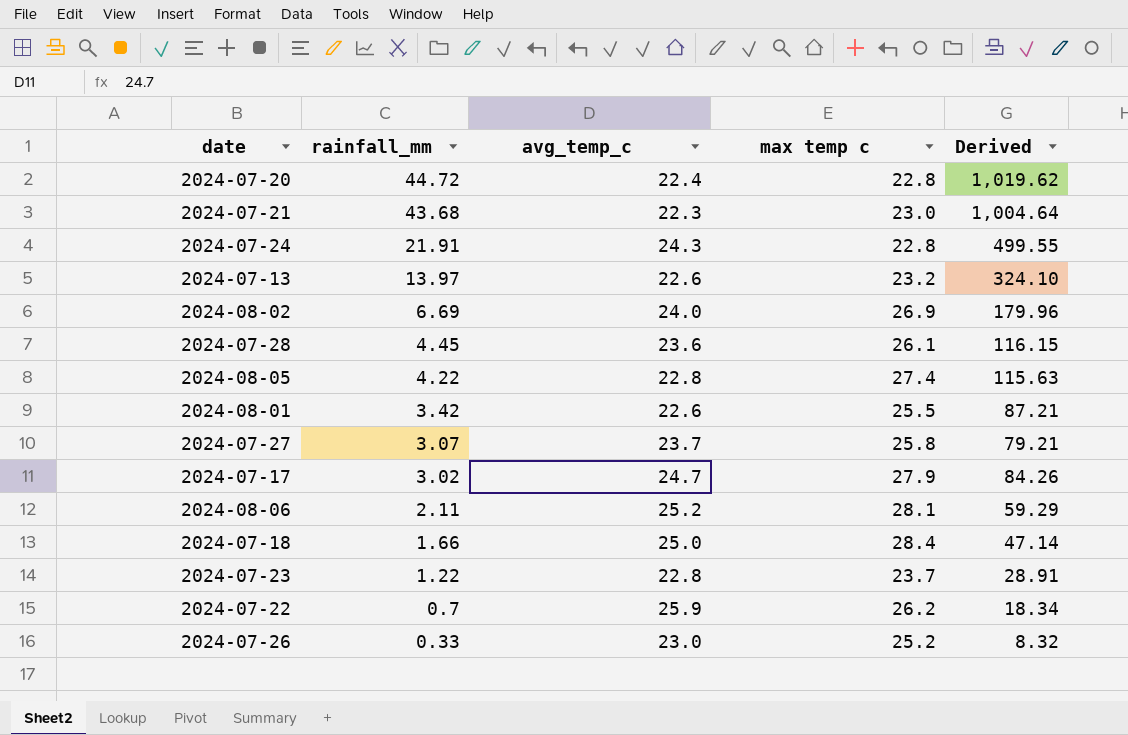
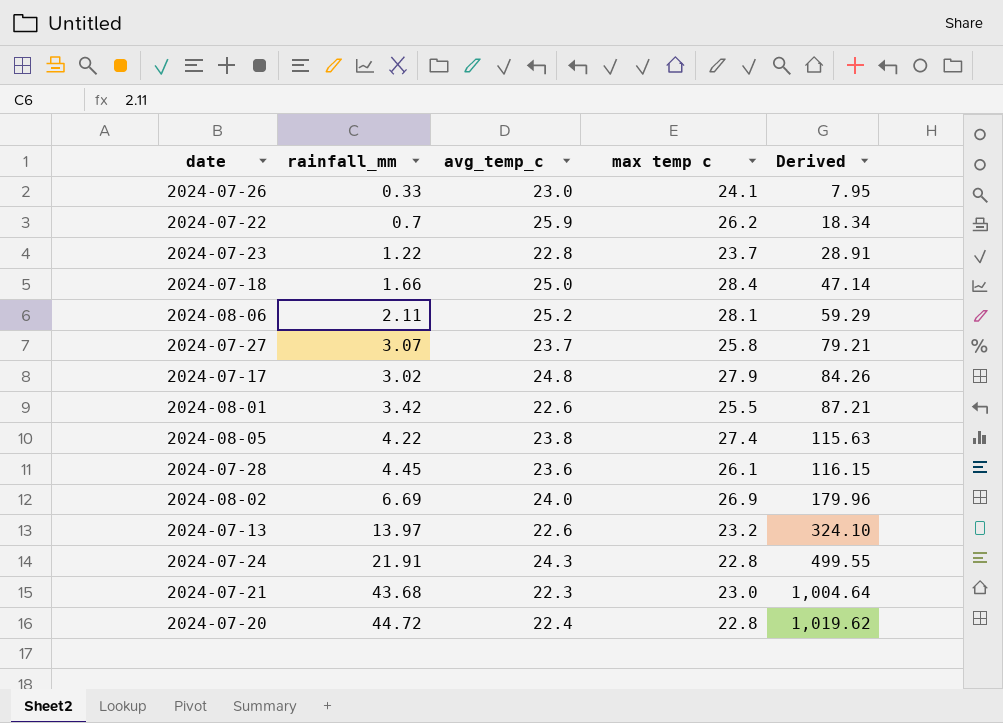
row order: rainfall_mm descending -> Derived ascending
2024-07-26 | max temp c: 25.2 -> 24.1
2024-07-26 | Derived: 8.32 -> 7.95
2024-07-17 | avg_temp_c: 24.7 -> 24.8
2024-08-05 | avg_temp_c: 22.8 -> 23.8

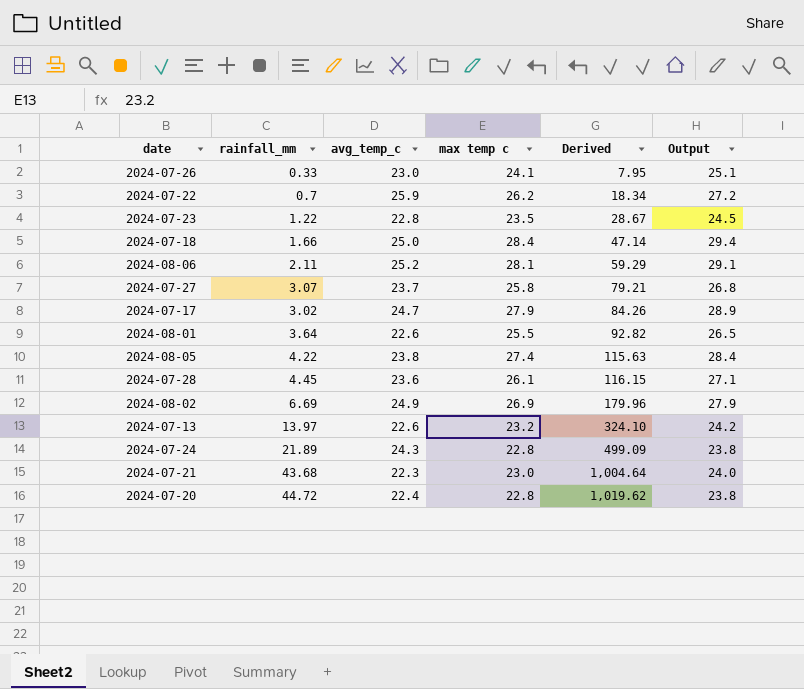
column Output | formula: none -> [max temp c] + 1
2024-07-23 | max temp c: 23.7 -> 23.5
2024-07-23 | Derived: 28.91 -> 28.67
2024-07-17 | avg_temp_c: 24.8 -> 24.7
2024-08-01 | rainfall_mm: 3.42 -> 3.64
2024-08-01 | Derived: 87.21 -> 92.82
2024-08-02 | avg_temp_c: 24.0 -> 24.9
2024-07-24 | rainfall_mm: 21.91 -> 21.89
2024-07-24 | Derived: 499.55 -> 499.09

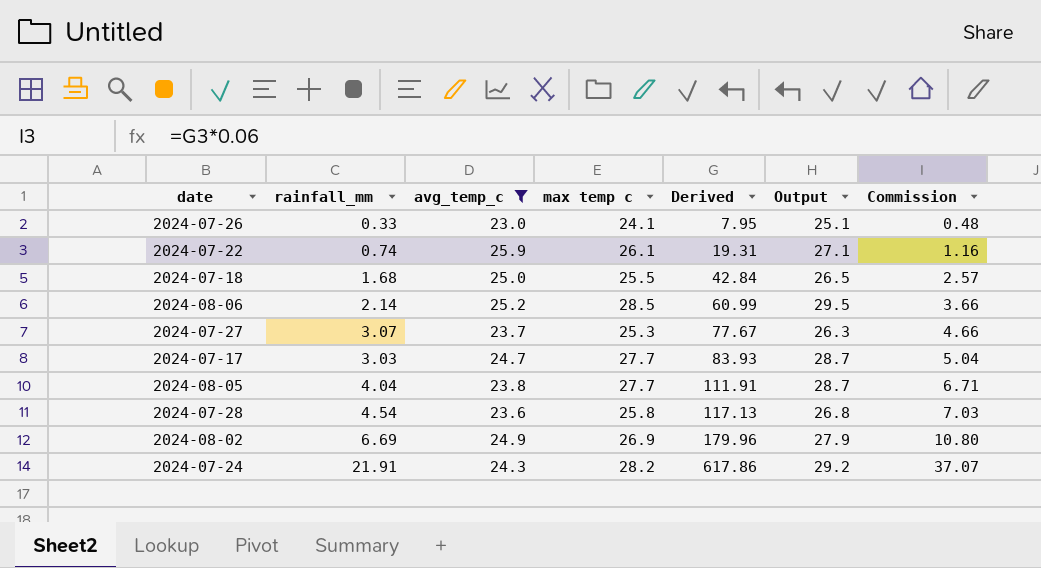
filter: none -> avg_temp_c >= 23.0
column Commission | formula: none -> [Derived] * 0.06
2024-07-22 | rainfall_mm: 0.7 -> 0.74
2024-07-22 | max temp c: 26.2 -> 26.1
2024-07-22 | Derived: 18.34 -> 19.31
2024-07-22 | Output: 27.2 -> 27.1
2024-07-18 | rainfall_mm: 1.66 -> 1.68
2024-07-18 | max temp c: 28.4 -> 25.5
2024-07-18 | Derived: 47.14 -> 42.84
2024-07-18 | Output: 29.4 -> 26.5
2024-08-06 | rainfall_mm: 2.11 -> 2.14
2024-08-06 | max temp c: 28.1 -> 28.5
2024-08-06 | Derived: 59.29 -> 60.99
2024-08-06 | Output: 29.1 -> 29.5
2024-07-27 | max temp c: 25.8 -> 25.3
2024-07-27 | Derived: 79.21 -> 77.67
2024-07-27 | Output: 26.8 -> 26.3
2024-07-17 | rainfall_mm: 3.02 -> 3.03
2024-07-17 | max temp c: 27.9 -> 27.7
2024-07-17 | Derived: 84.26 -> 83.93
2024-07-17 | Output: 28.9 -> 28.7
2024-08-05 | rainfall_mm: 4.22 -> 4.04
2024-08-05 | max temp c: 27.4 -> 27.7
2024-08-05 | Derived: 115.63 -> 111.91
2024-08-05 | Output: 28.4 -> 28.7
2024-07-28 | rainfall_mm: 4.45 -> 4.54
2024-07-28 | max temp c: 26.1 -> 25.8
2024-07-28 | Derived: 116.15 -> 117.13
2024-07-28 | Output: 27.1 -> 26.8
2024-07-24 | rainfall_mm: 21.89 -> 21.91
2024-07-24 | max temp c: 22.8 -> 28.2
2024-07-24 | Derived: 499.09 -> 617.86
2024-07-24 | Output: 23.8 -> 29.2

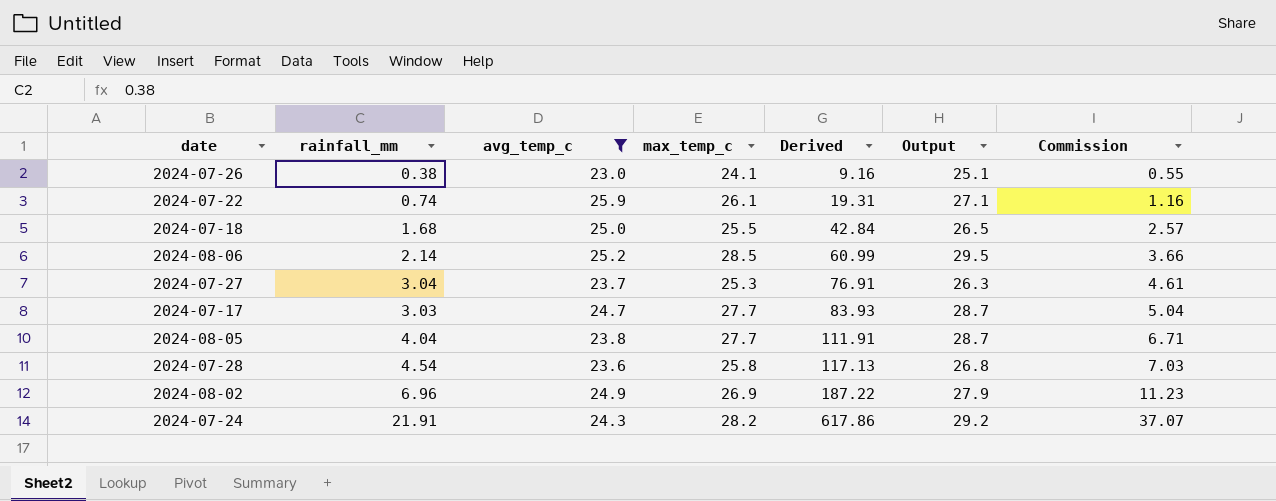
column name: max temp c -> max_temp_c
2024-07-26 | rainfall_mm: 0.33 -> 0.38
2024-07-26 | Derived: 7.95 -> 9.16
2024-07-26 | Commission: 0.48 -> 0.55
2024-07-27 | rainfall_mm: 3.07 -> 3.04
2024-07-27 | Derived: 77.67 -> 76.91
2024-07-27 | Commission: 4.66 -> 4.61
2024-08-02 | rainfall_mm: 6.69 -> 6.96
2024-08-02 | Derived: 179.96 -> 187.22
2024-08-02 | Commission: 10.80 -> 11.23

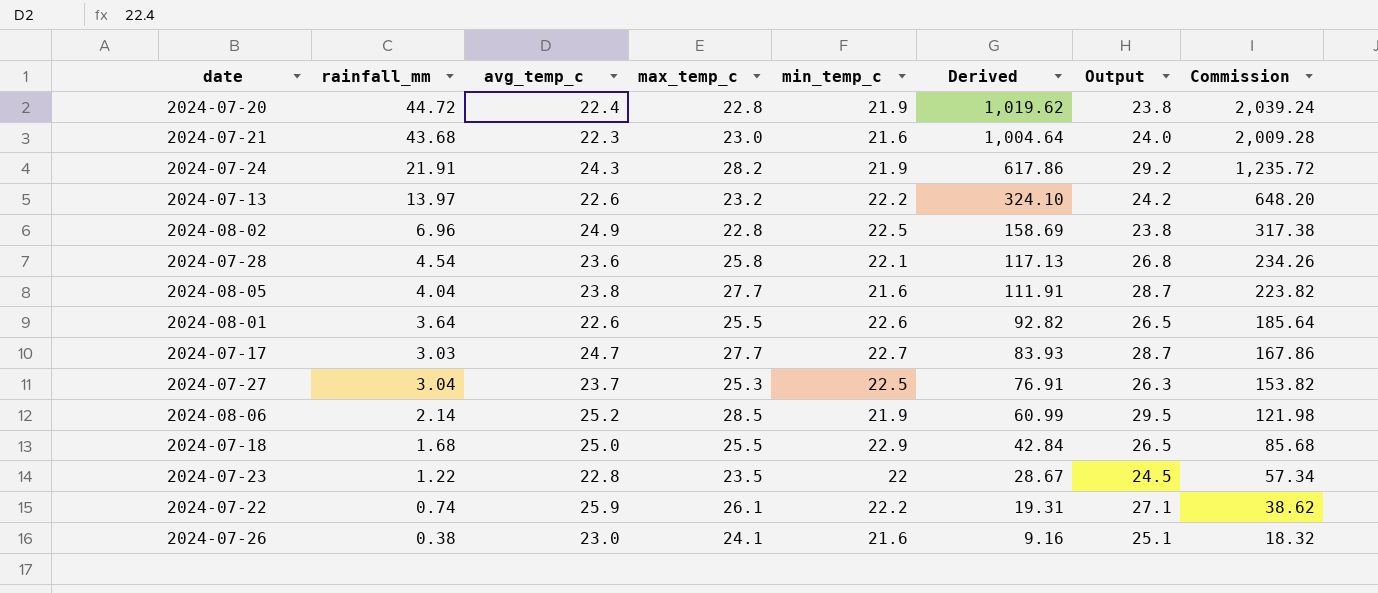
filter: avg_temp_c >= 23.0 -> none
row order: Derived ascending -> Derived descending
column min_temp_c | position: none -> 5
column Commission | formula: [Derived] * 0.06 -> [Derived] * 2
2024-08-02 | max_temp_c: 26.9 -> 22.8
2024-08-02 | Derived: 187.22 -> 158.69
2024-08-02 | Output: 27.9 -> 23.8

